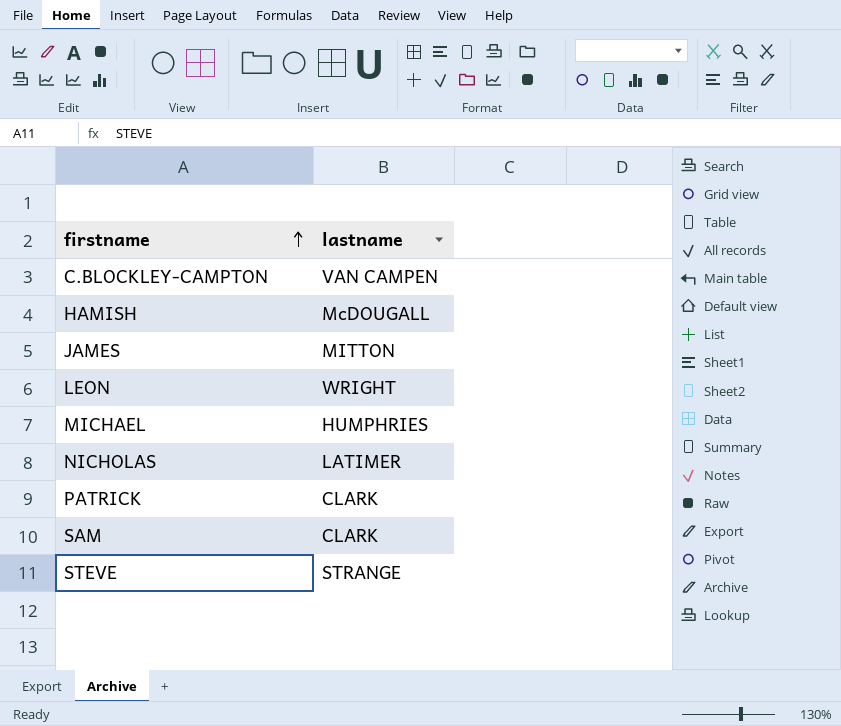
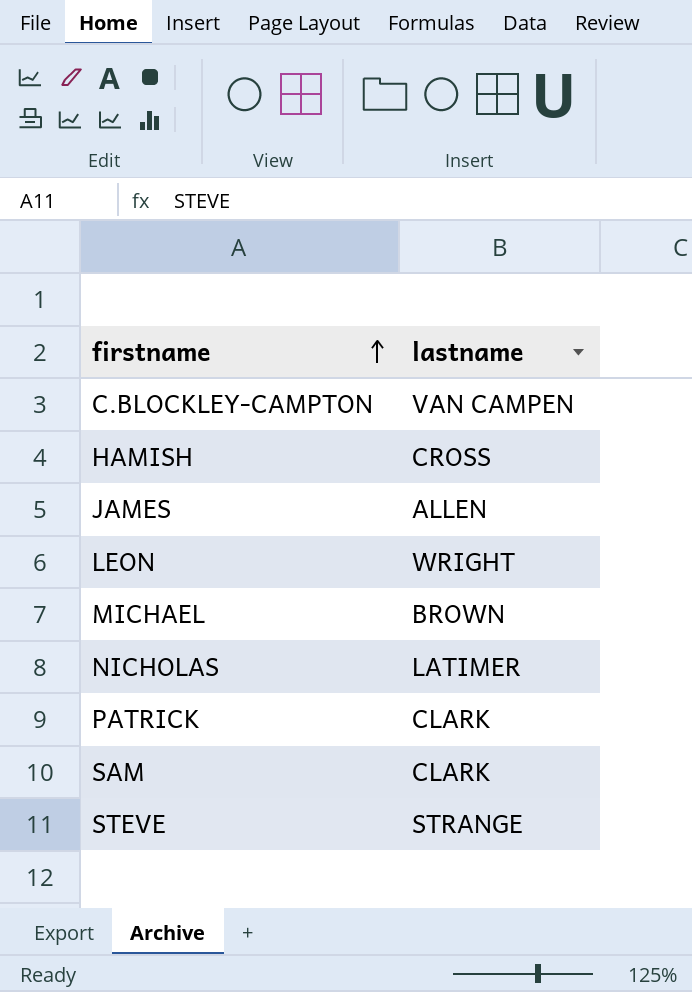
HAMISH | lastname: McDOUGALL -> CROSS
JAMES | lastname: MITTON -> ALLEN
MICHAEL | lastname: HUMPHRIES -> BROWN

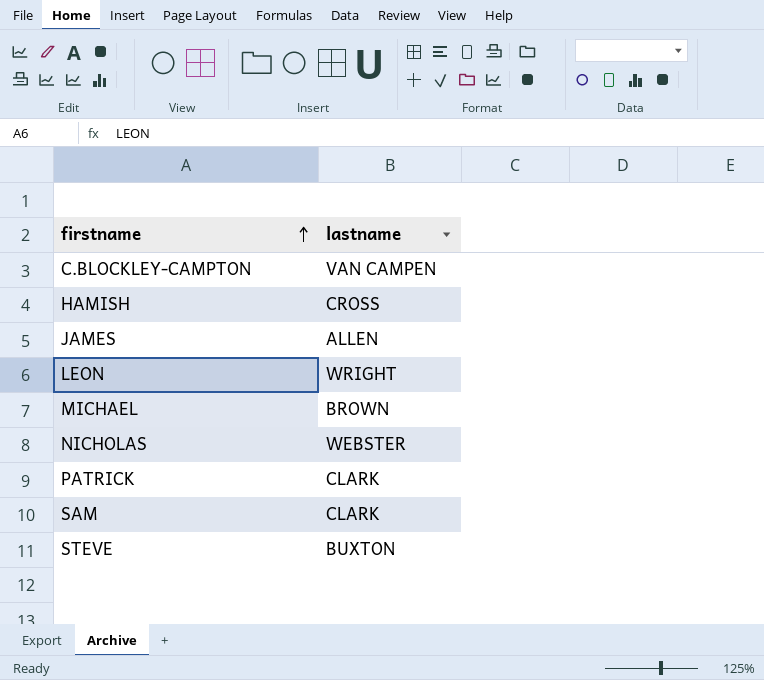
NICHOLAS | lastname: LATIMER -> WEBSTER
STEVE | lastname: STRANGE -> BUXTON

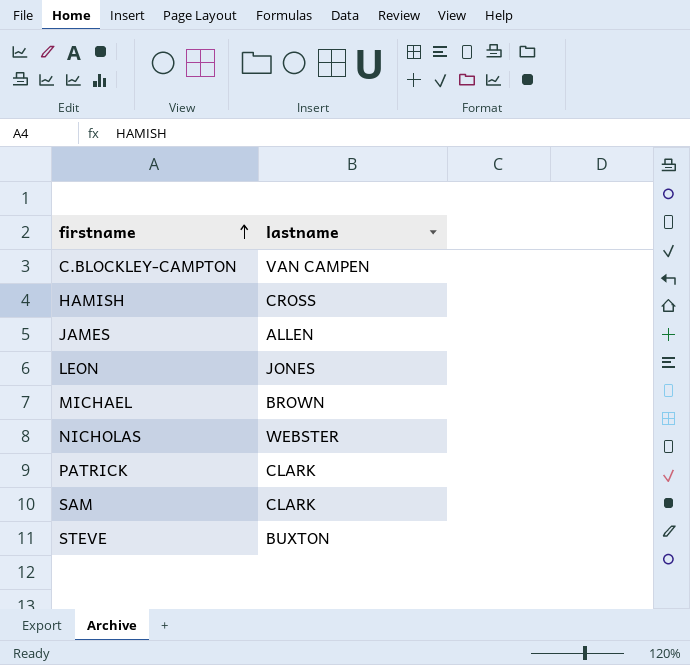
LEON | lastname: WRIGHT -> JONES

